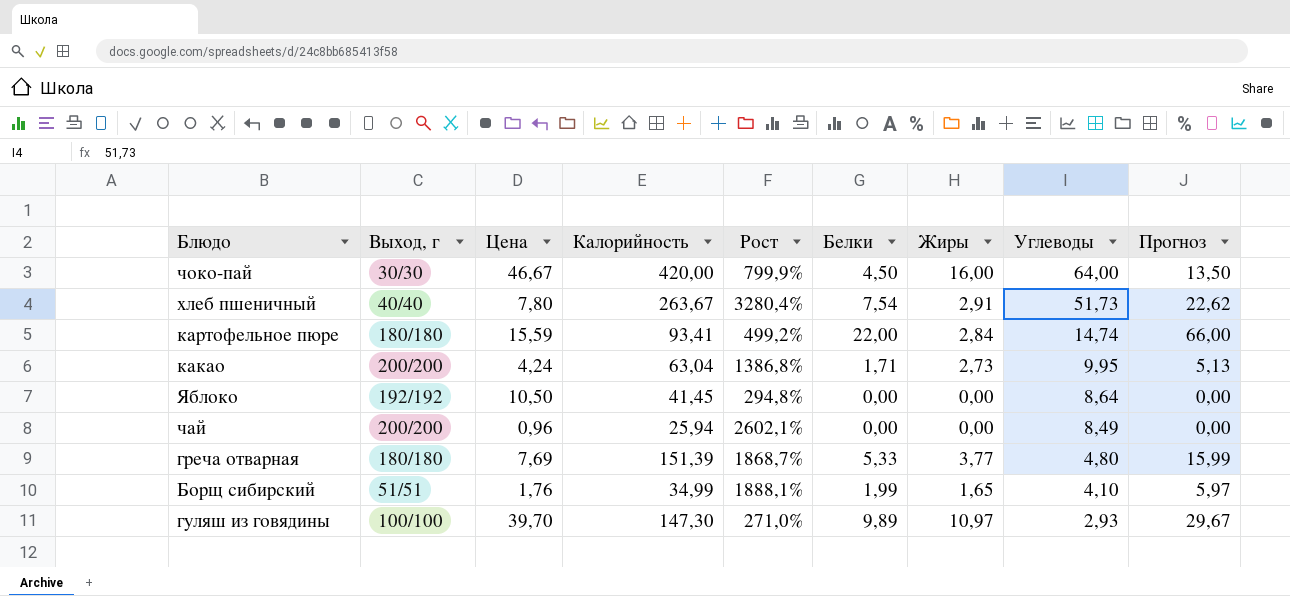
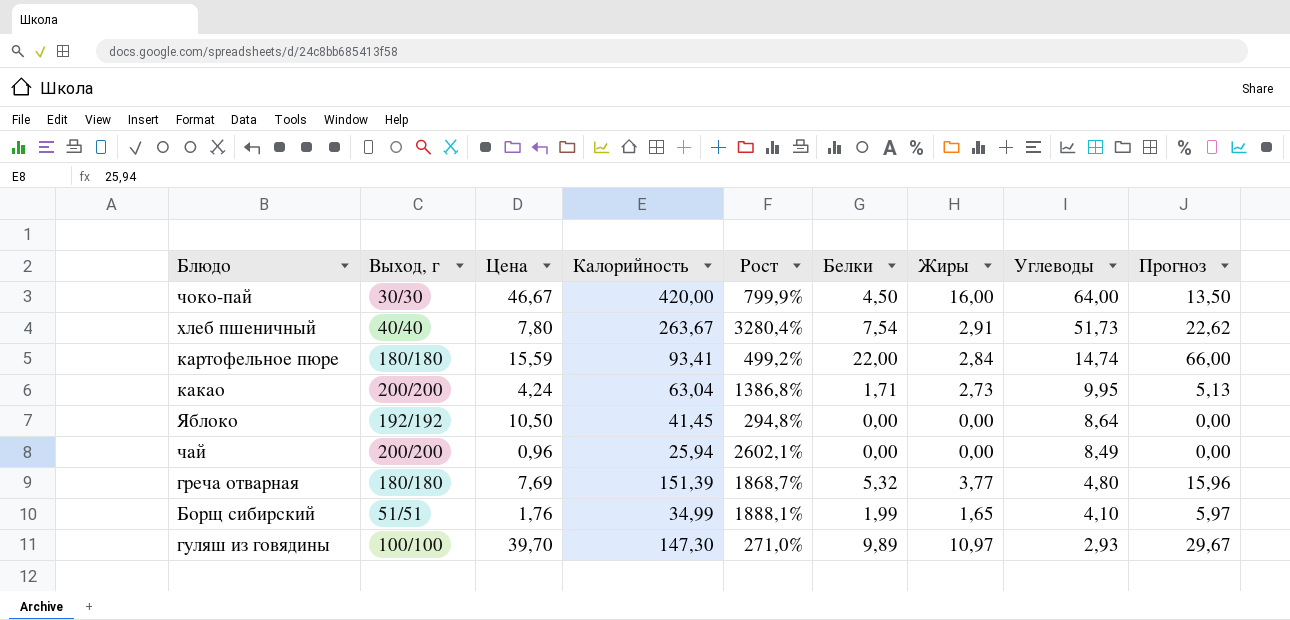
греча отварная | Белки: 5,33 -> 5,32
греча отварная | Прогноз: 15,99 -> 15,96

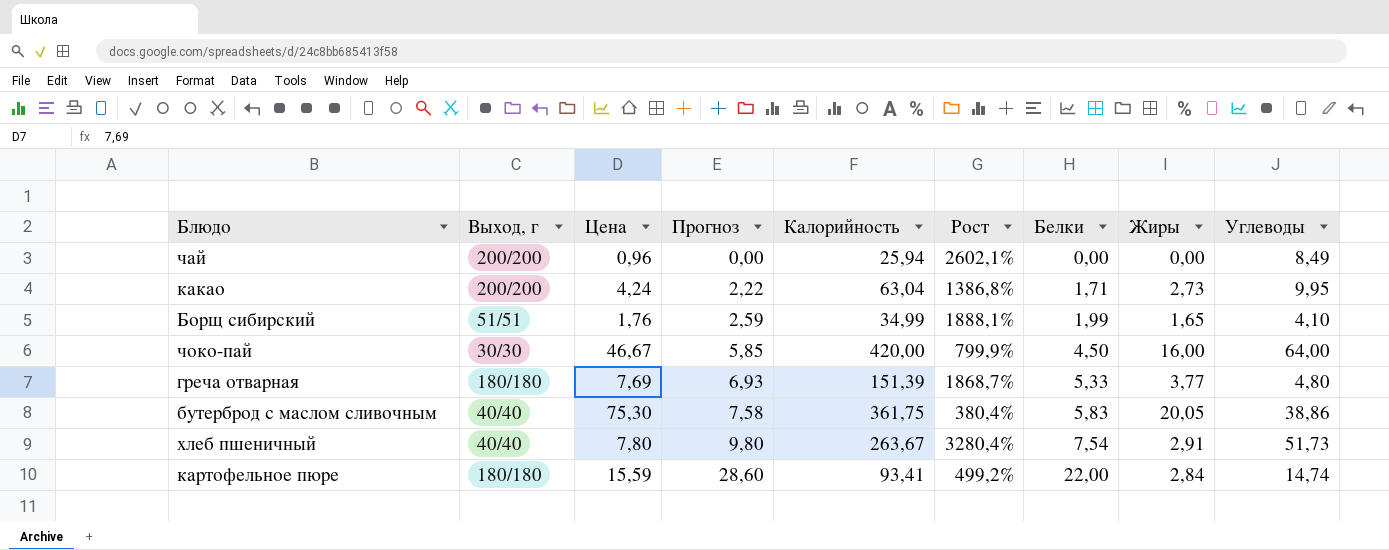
row order: Углеводы descending -> Прогноз ascending
column Прогноз | formula: [Белки] * 3 -> [Белки] * 1,3
column Прогноз | position: 9 -> 4
row Яблоко: 192/192 | 10,50 | 41,45 | 294,8% | 0,00 | 0,00 | 8,64 | 0,00 -> none
row гуляш из говядины: 100/100 | 39,70 | 147,30 | 271,0% | 9,89 | 10,97 | 2,93 | 29,67 -> none
греча отварная | Белки: 5,32 -> 5,33
row бутерброд с маслом сливочным: none -> 40/40 | 75,30 | 7,58 | 361,75 | 380,4% | 5,83 | 20,05 | 38,86

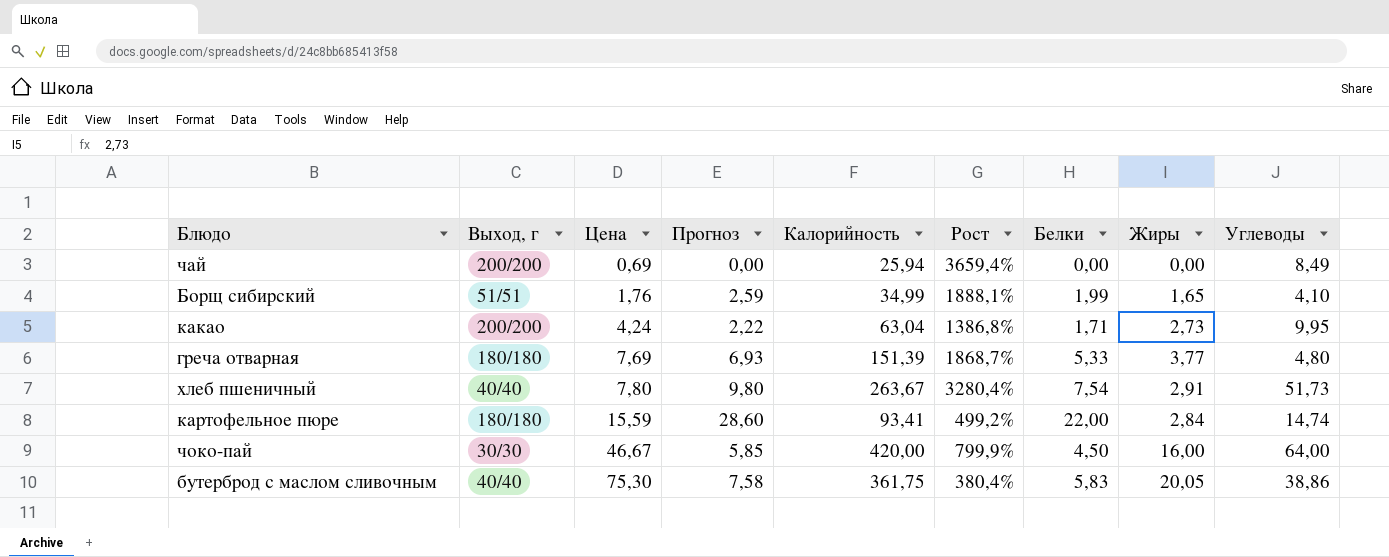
row order: Прогноз ascending -> Цена ascending
чай | Цена: 0,96 -> 0,69
чай | Рост: 2602,1% -> 3659,4%

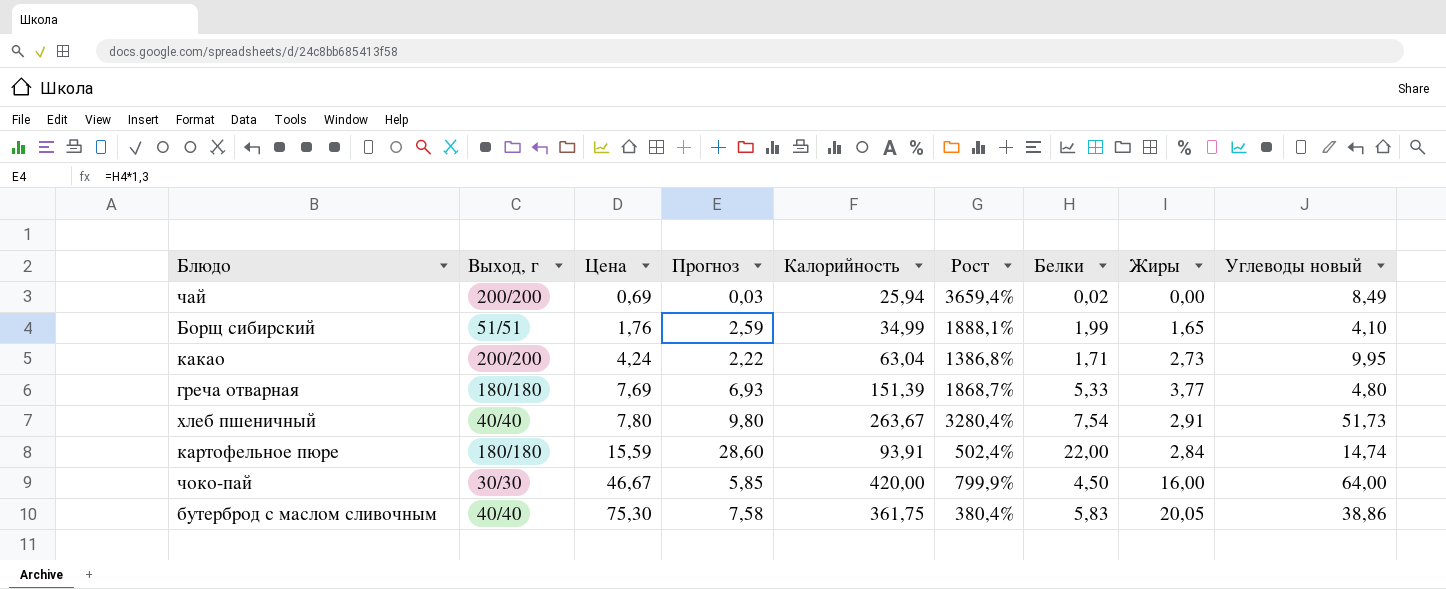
column name: Углеводы -> Углеводы новый
чай | Прогноз: 0,00 -> 0,03
чай | Белки: 0,00 -> 0,02
картофельное пюре | Калорийность: 93,41 -> 93,91
картофельное пюре | Рост: 499,2% -> 502,4%

